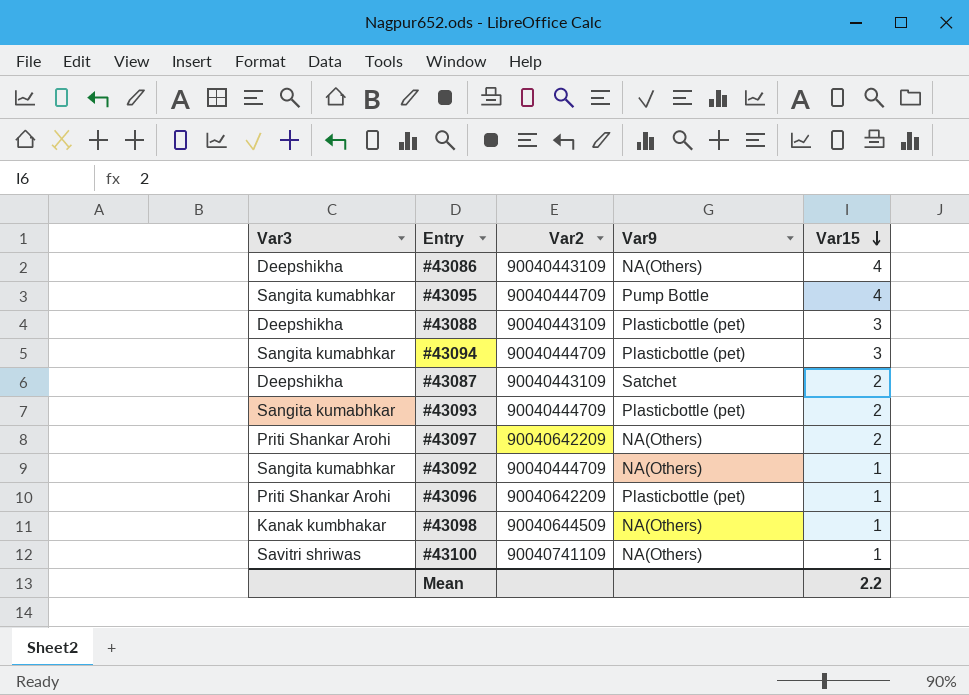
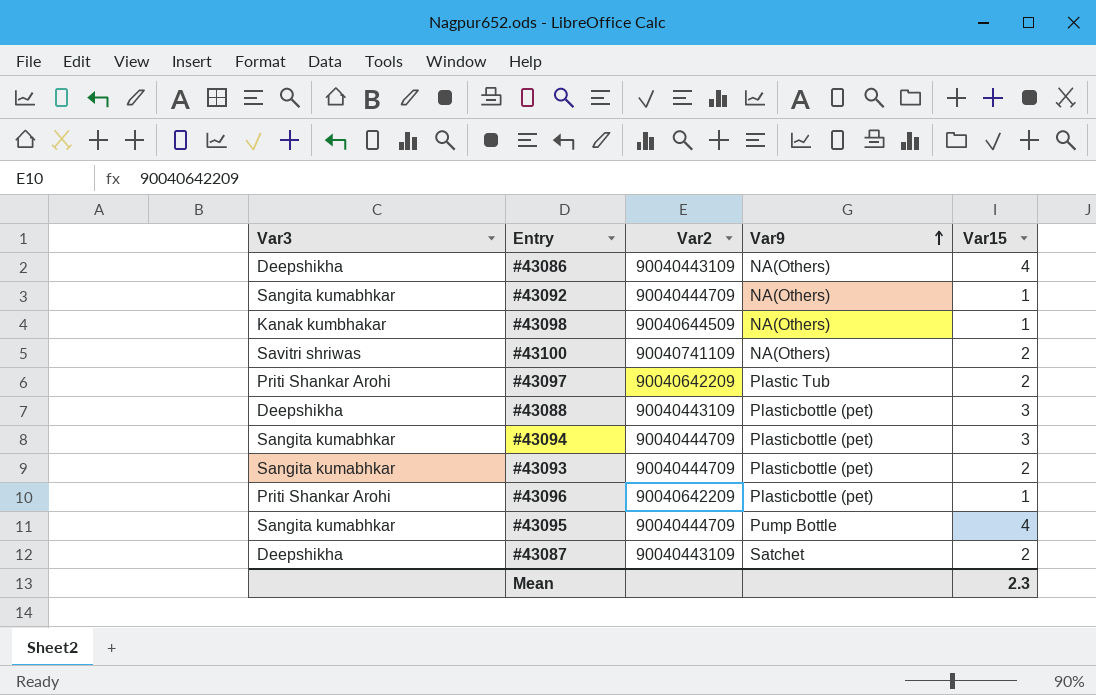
row order: Var15 descending -> Var9 ascending
#43100 | Var15: 1 -> 2
#43097 | Var9: NA(Others) -> Plastic Tub
Mean | Var15: 2.2 -> 2.3

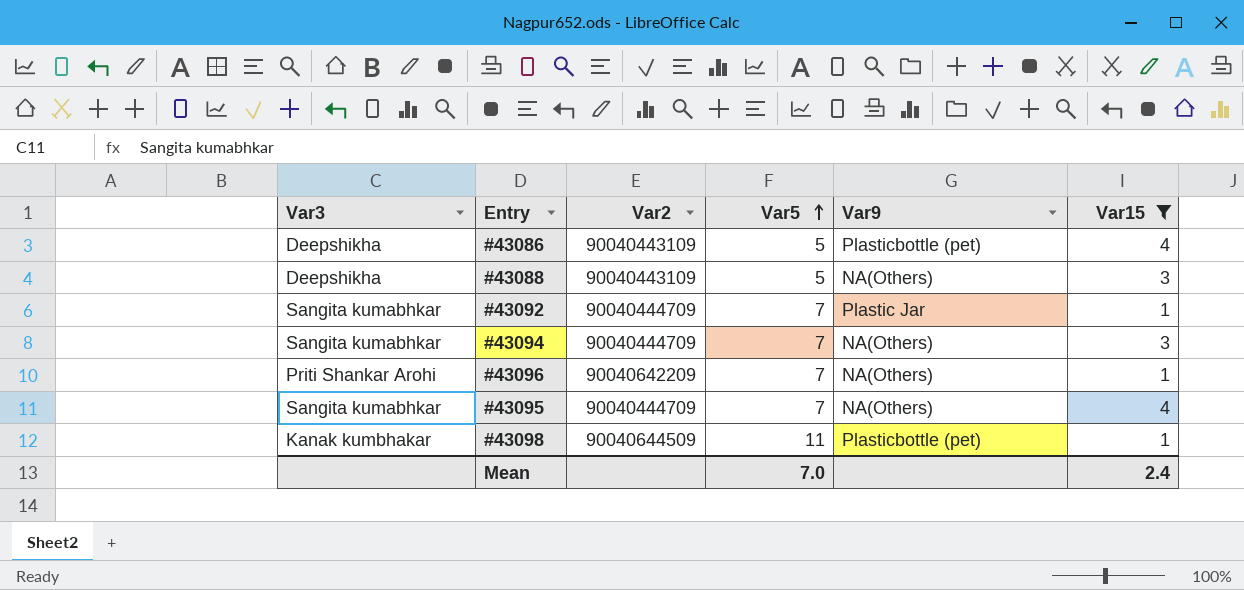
filter: none -> Var15 != 2
row order: Var9 ascending -> Var5 ascending
column Var5 | position: none -> 4
#43086 | Var9: NA(Others) -> Plasticbottle (pet)
#43088 | Var9: Plasticbottle (pet) -> NA(Others)
#43092 | Var9: NA(Others) -> Plastic Jar
#43094 | Var9: Plasticbottle (pet) -> NA(Others)
#43096 | Var9: Plasticbottle (pet) -> NA(Others)
#43095 | Var9: Pump Bottle -> NA(Others)
#43098 | Var9: NA(Others) -> Plasticbottle (pet)
Mean | Var15: 2.3 -> 2.4

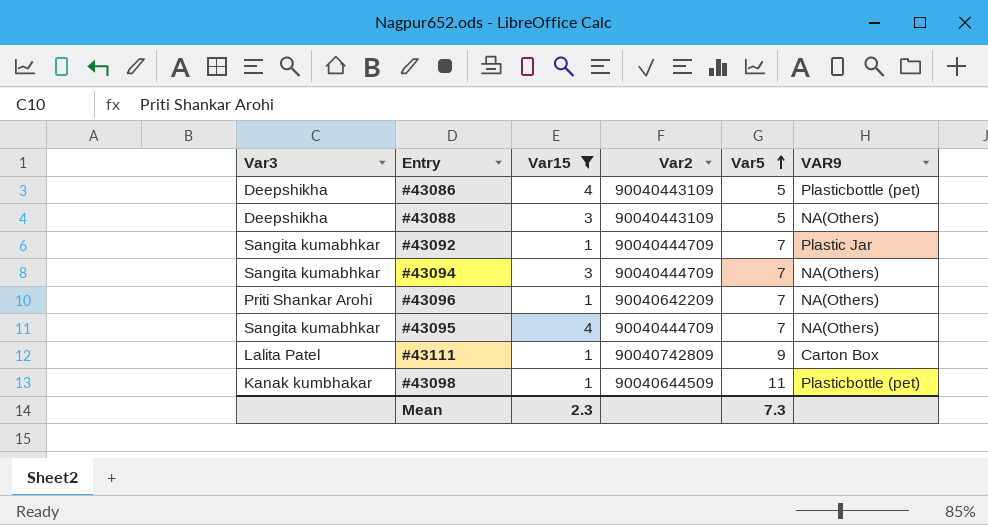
column Var15 | position: 6 -> 3
column name: Var9 -> VAR9
row #43111: none -> Lalita Patel | 1 | 90040742809 | 9 | Carton Box
Mean | Var15: 2.4 -> 2.3
Mean | Var5: 7.0 -> 7.3

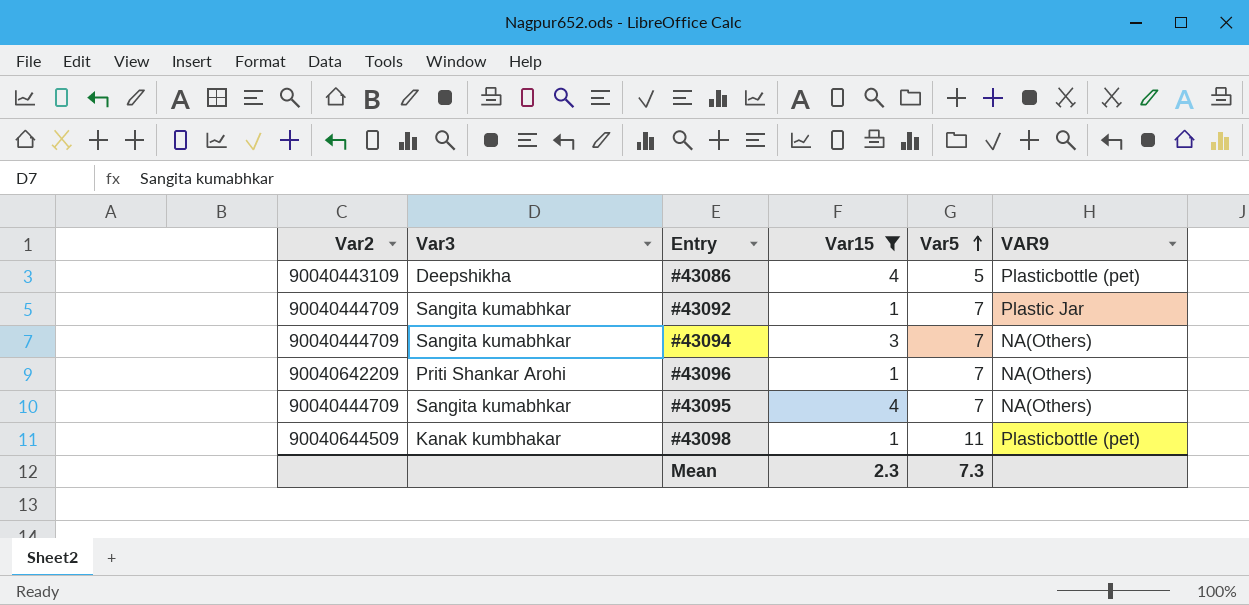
column Var2 | position: 4 -> 1
row #43088: Deepshikha | 3 | 90040443109 | 5 | NA(Others) -> none
row #43111: Lalita Patel | 1 | 90040742809 | 9 | Carton Box -> none

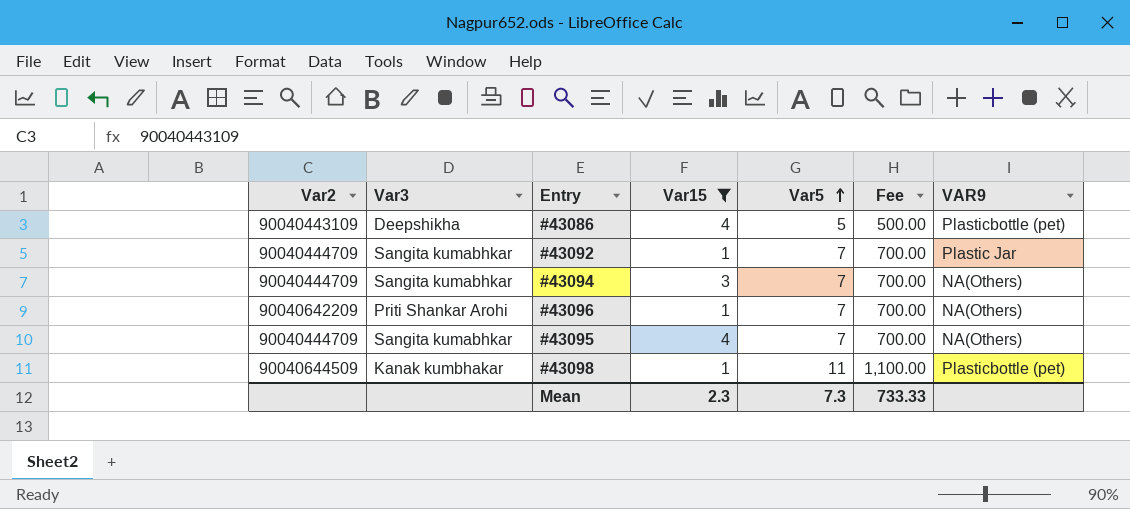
column Fee | formula: none -> [Var5] * 100

